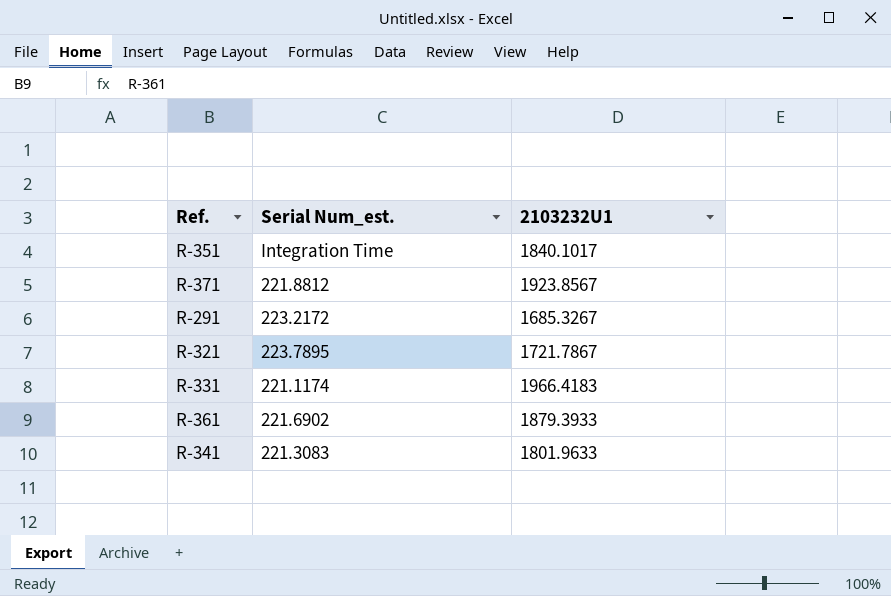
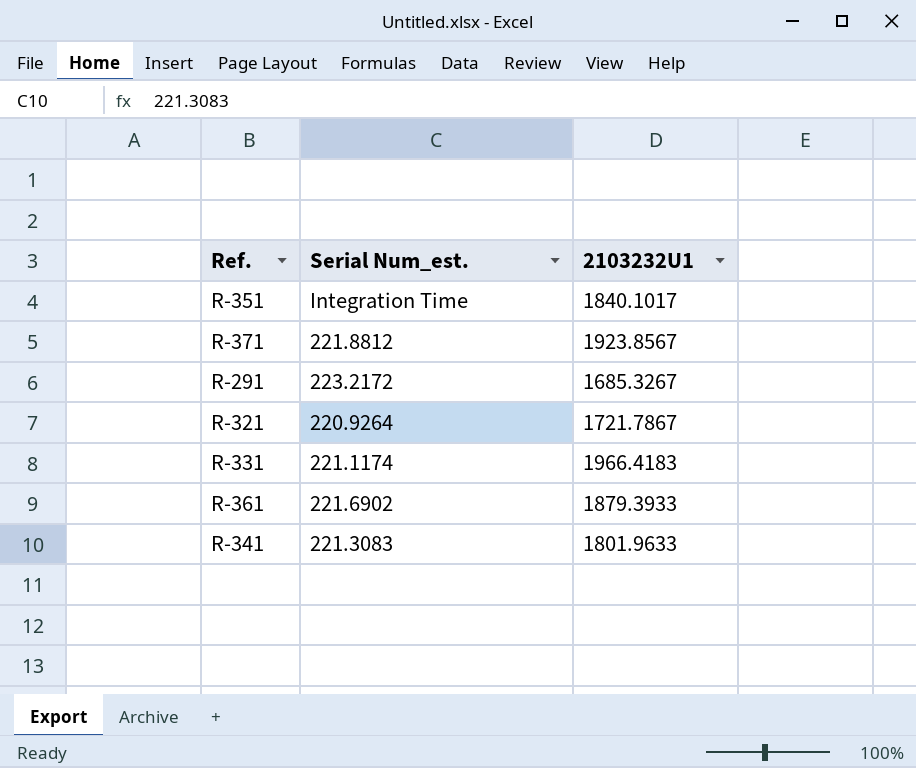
R-321 | Serial Num_est.: 223.7895 -> 220.9264

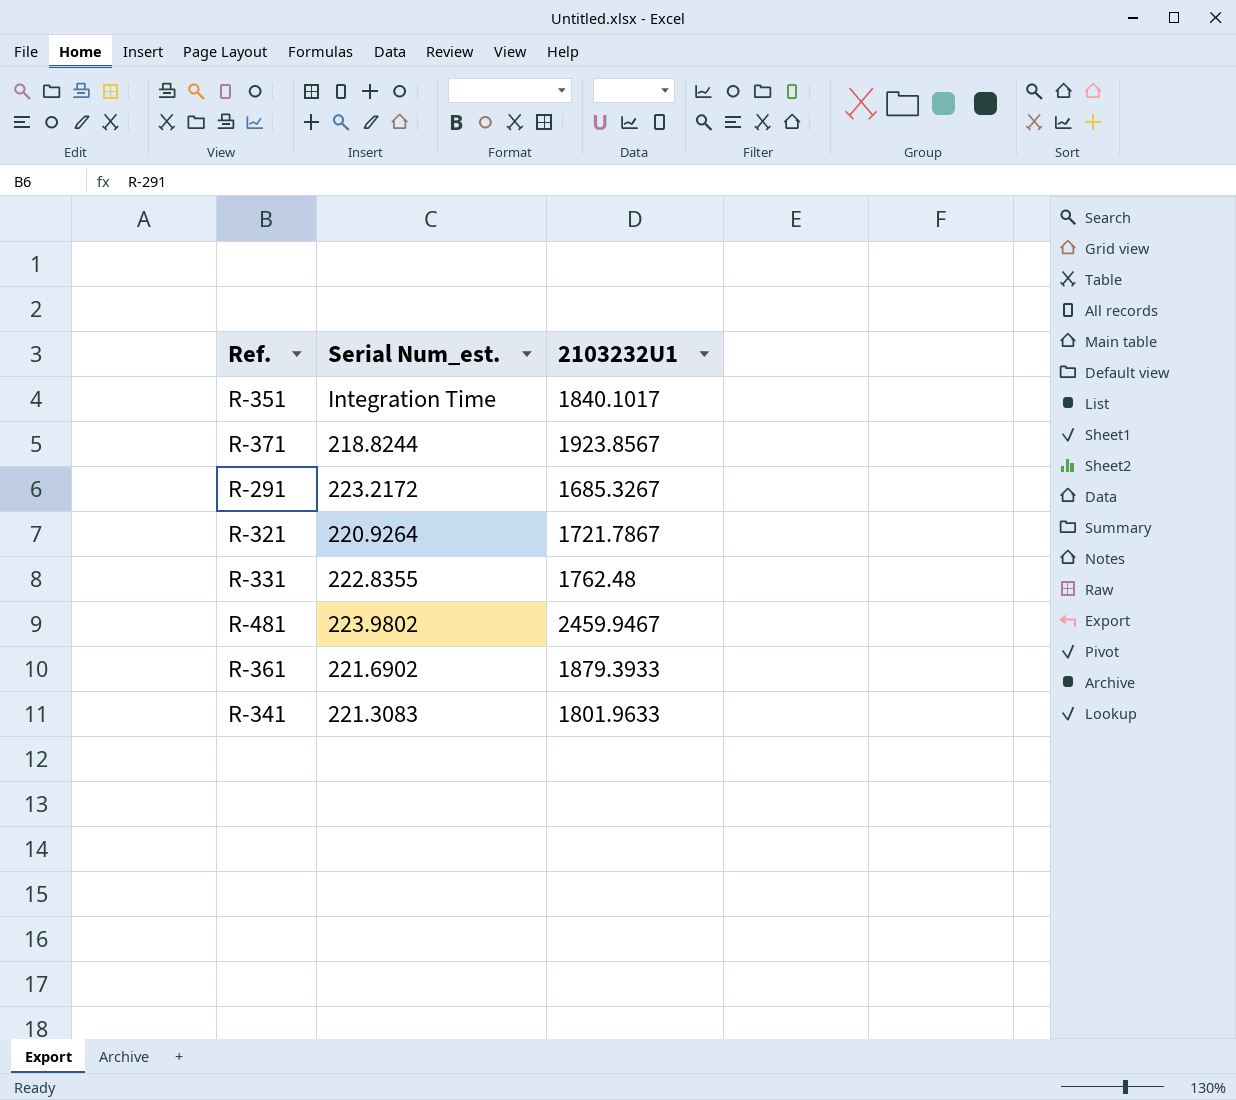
R-371 | Serial Num_est.: 221.8812 -> 218.8244
R-331 | Serial Num_est.: 221.1174 -> 222.8355
R-331 | 2103232U1: 1966.4183 -> 1762.48
row R-481: none -> 223.9802 | 2459.9467

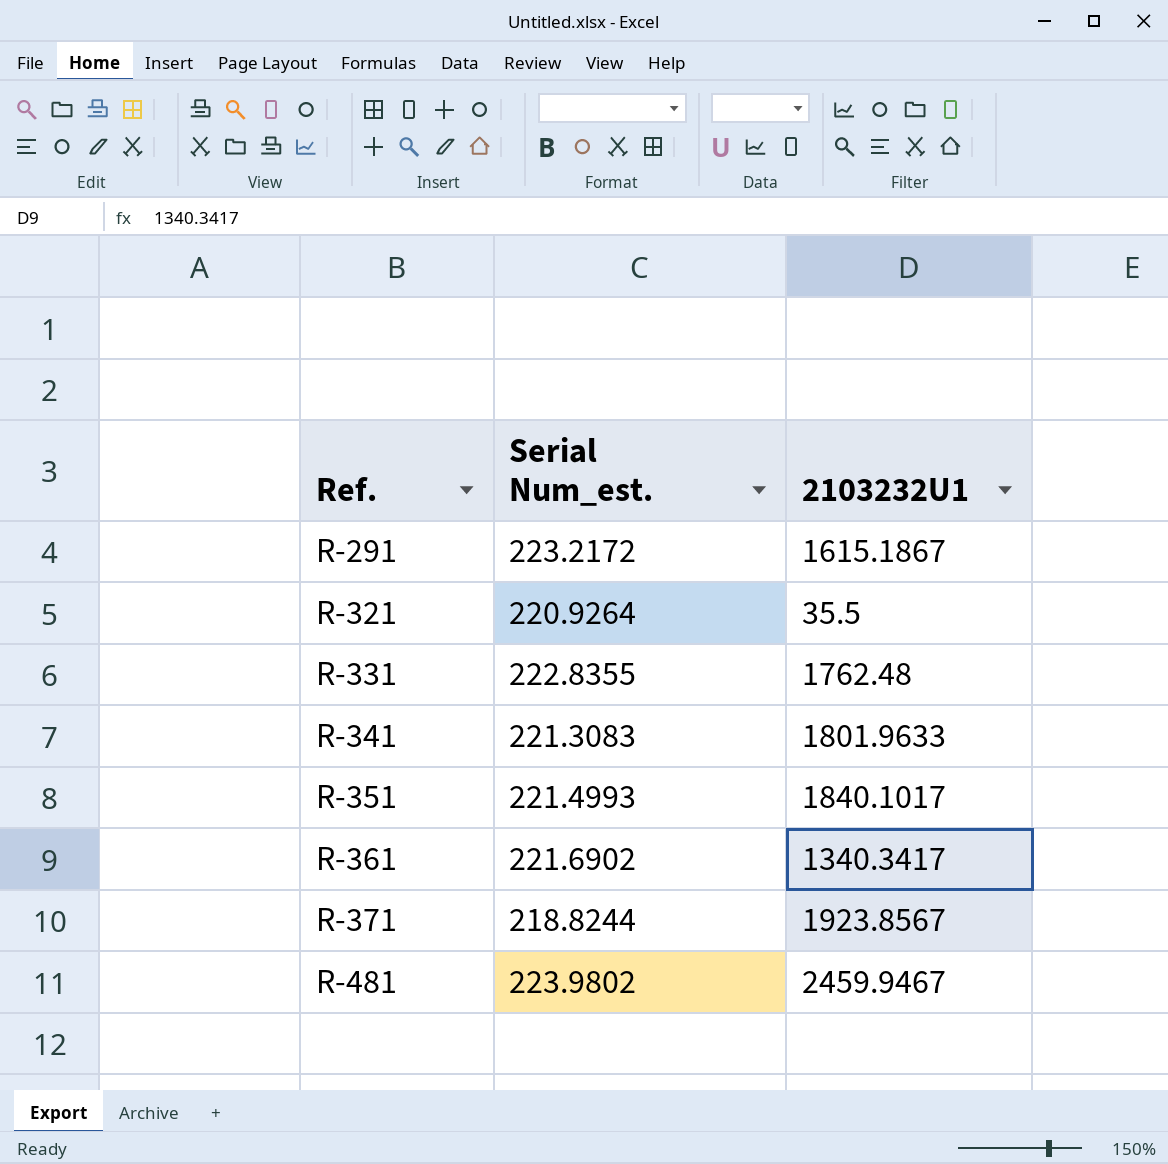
row order: none -> Ref. ascending
R-291 | 2103232U1: 1685.3267 -> 1615.1867
R-321 | 2103232U1: 1721.7867 -> 35.5
R-351 | Serial Num_est.: Integration Time -> 221.4993
R-361 | 2103232U1: 1879.3933 -> 1340.3417

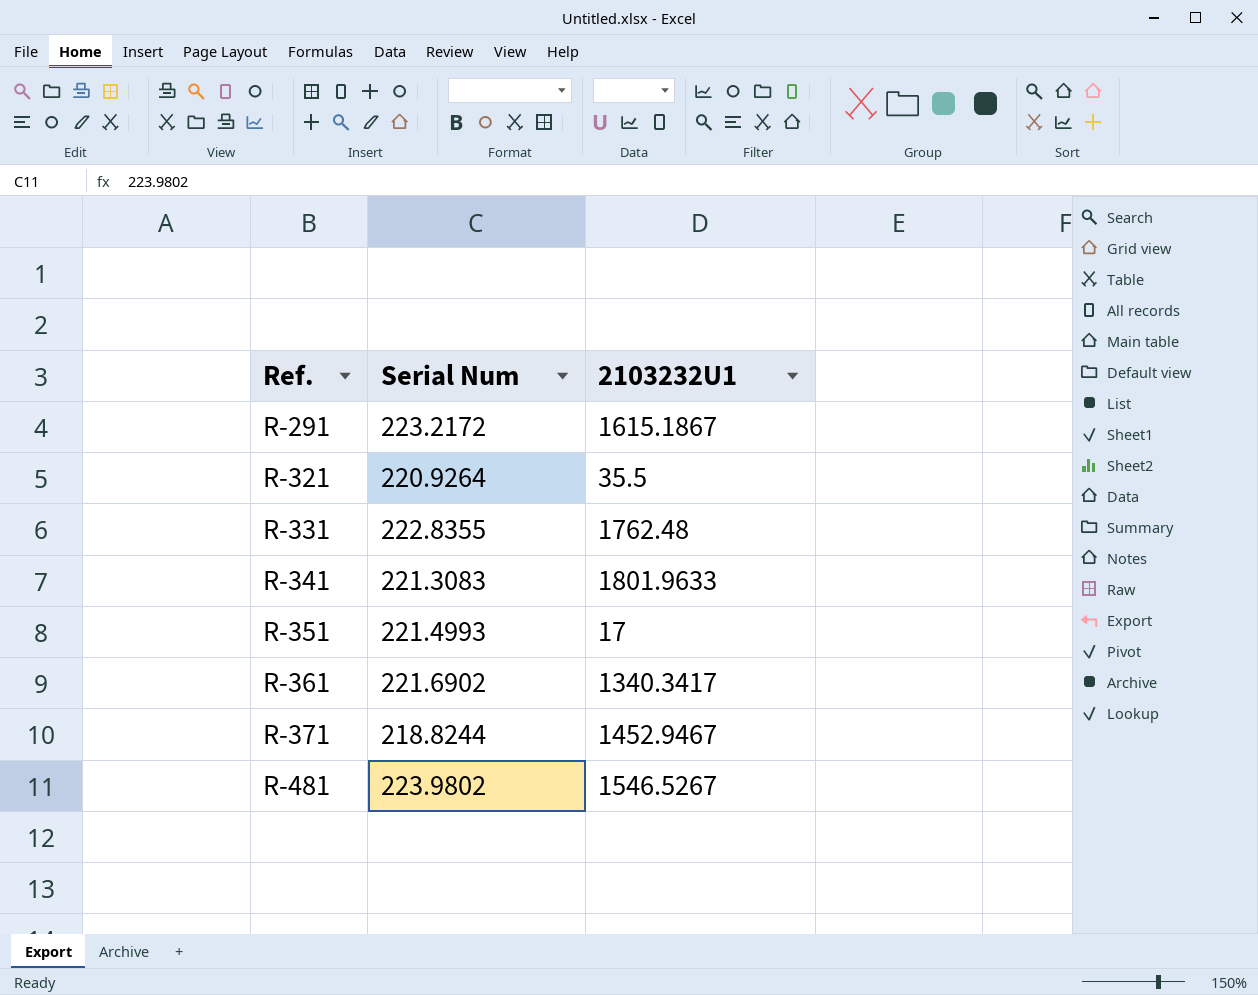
column name: Serial Num_est. -> Serial Num
R-351 | 2103232U1: 1840.1017 -> 17
R-371 | 2103232U1: 1923.8567 -> 1452.9467
R-481 | 2103232U1: 2459.9467 -> 1546.5267

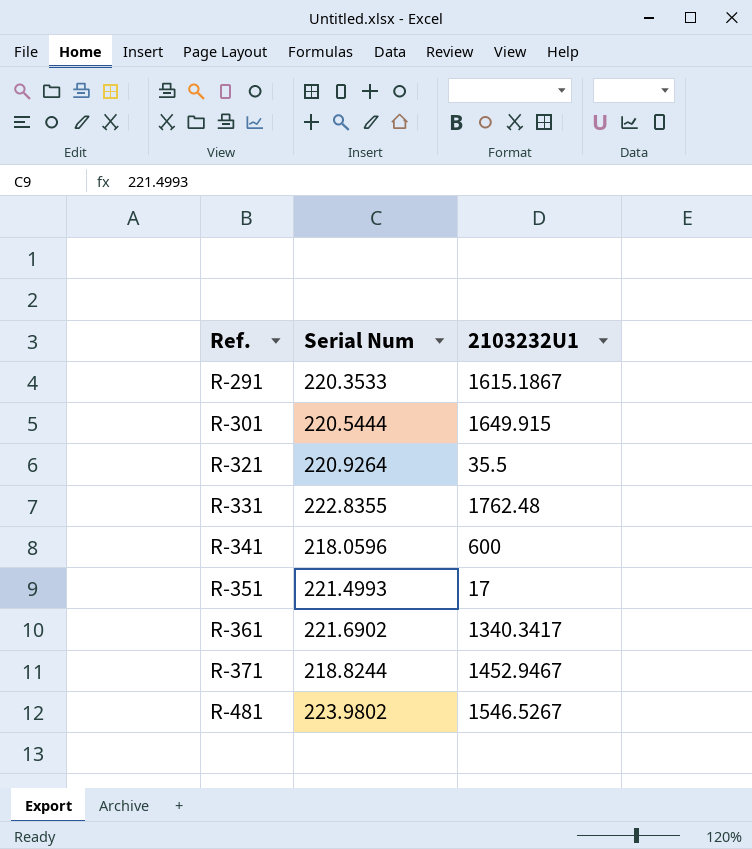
R-291 | Serial Num: 223.2172 -> 220.3533
row R-301: none -> 220.5444 | 1649.915
R-341 | Serial Num: 221.3083 -> 218.0596
R-341 | 2103232U1: 1801.9633 -> 600

